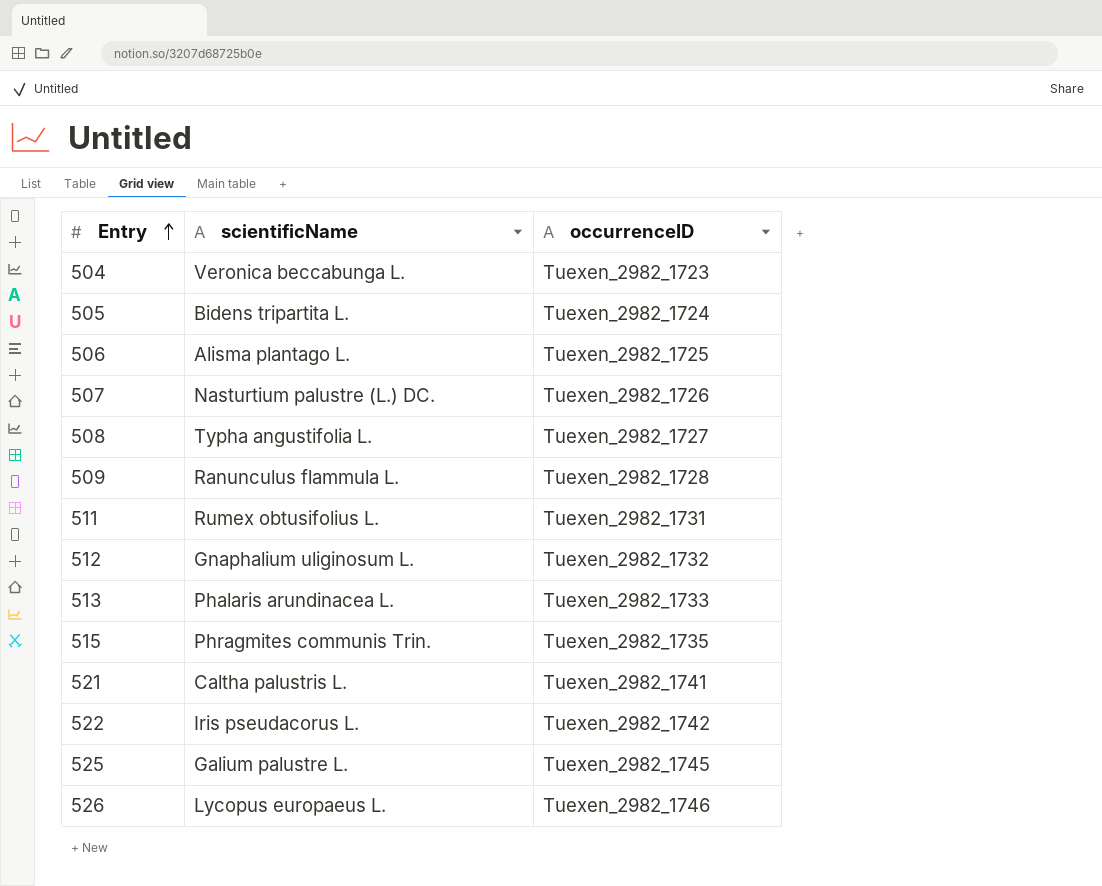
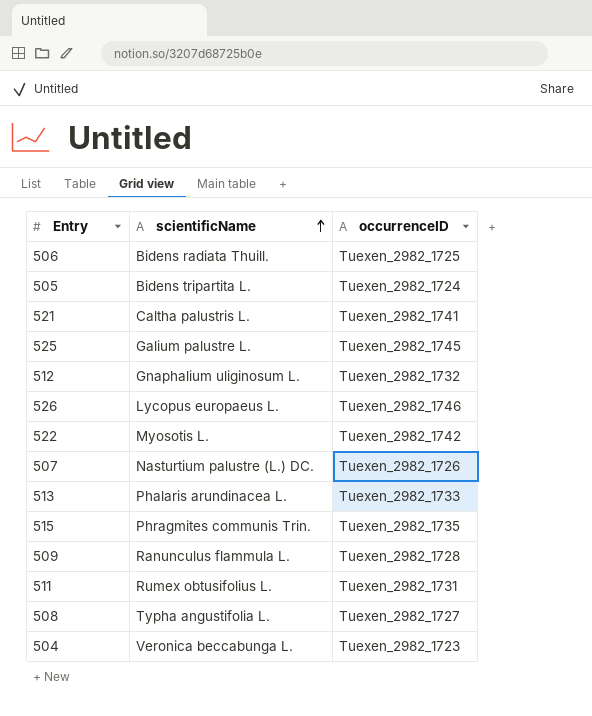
row order: Entry ascending -> scientificName ascending
506 | scientificName: Alisma plantago L. -> Bidens radiata Thuill.
522 | scientificName: Iris pseudacorus L. -> Myosotis L.

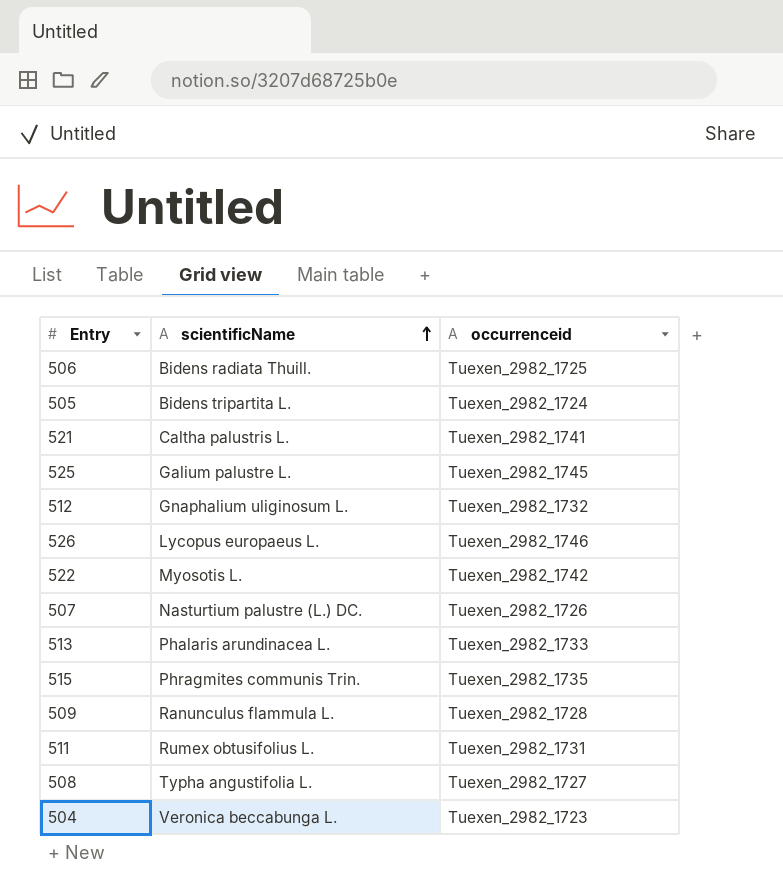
column name: occurrenceID -> occurrenceid

